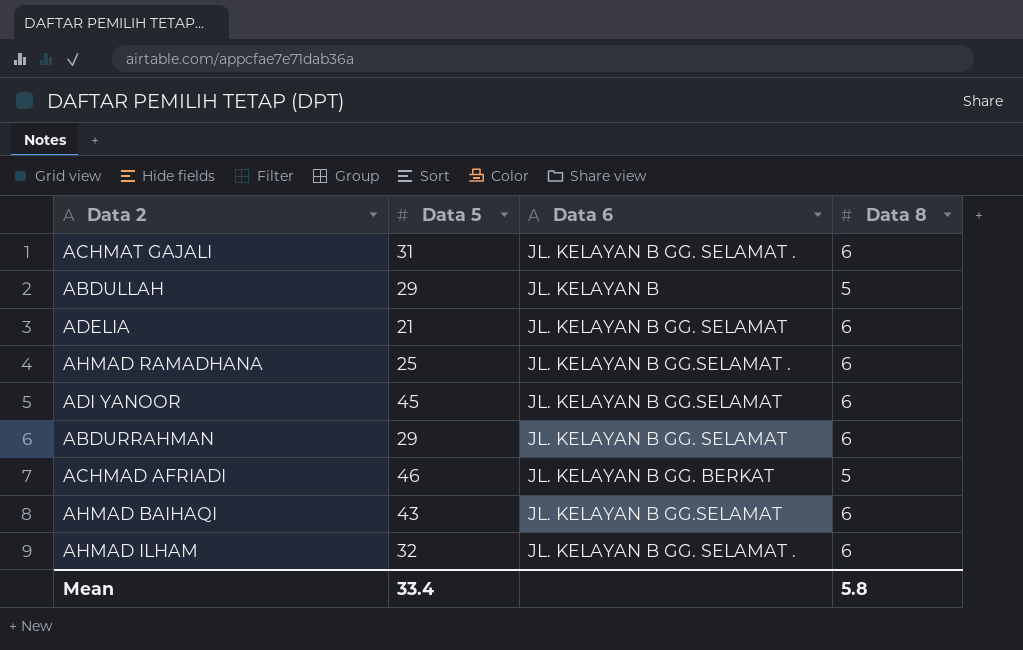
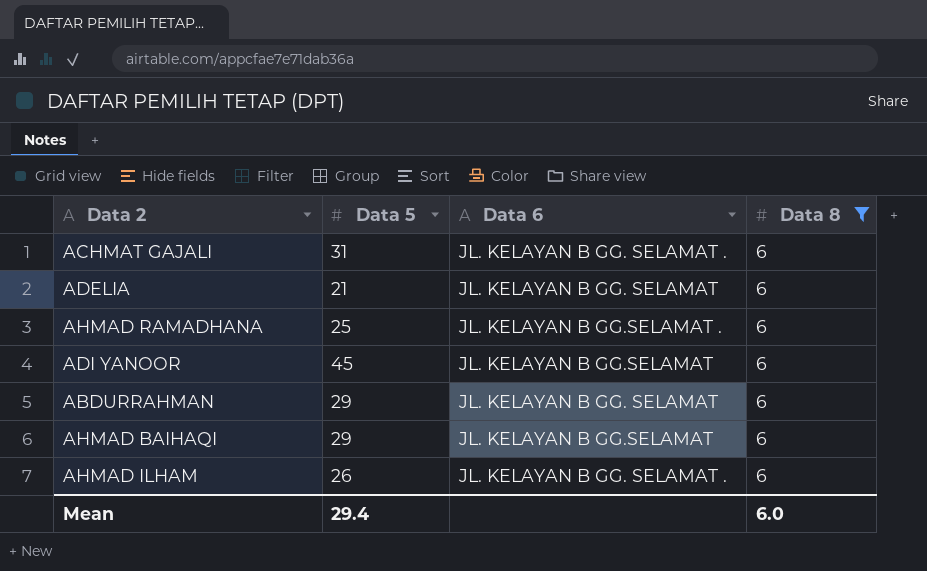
filter: none -> Data 8 = 6
AHMAD BAIHAQI | Data 5: 43 -> 29
AHMAD ILHAM | Data 5: 32 -> 26
Mean | Data 5: 33.4 -> 29.4
Mean | Data 8: 5.8 -> 6.0

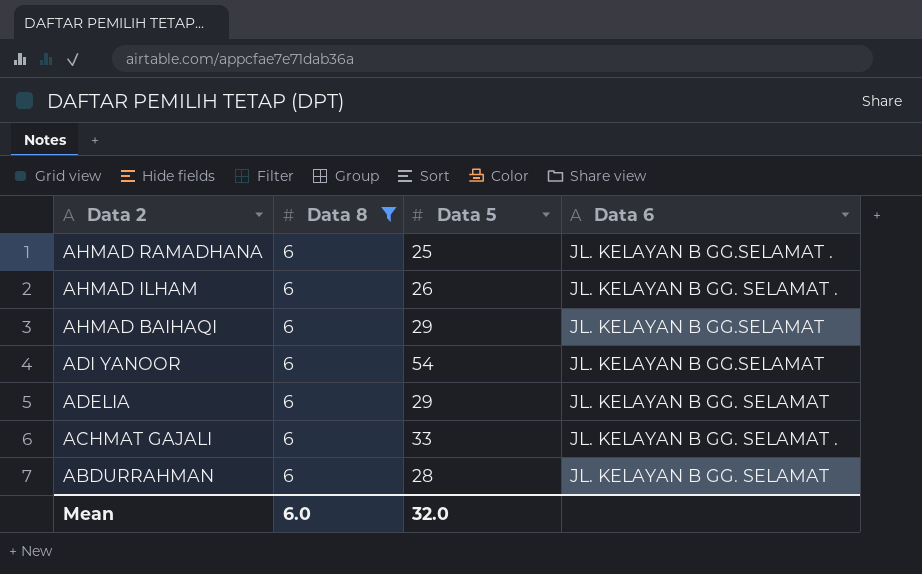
row order: none -> Data 2 descending
column Data 8 | position: 4 -> 2
ADI YANOOR | Data 5: 45 -> 54
ADELIA | Data 5: 21 -> 29
ACHMAT GAJALI | Data 5: 31 -> 33
ABDURRAHMAN | Data 5: 29 -> 28
Mean | Data 5: 29.4 -> 32.0

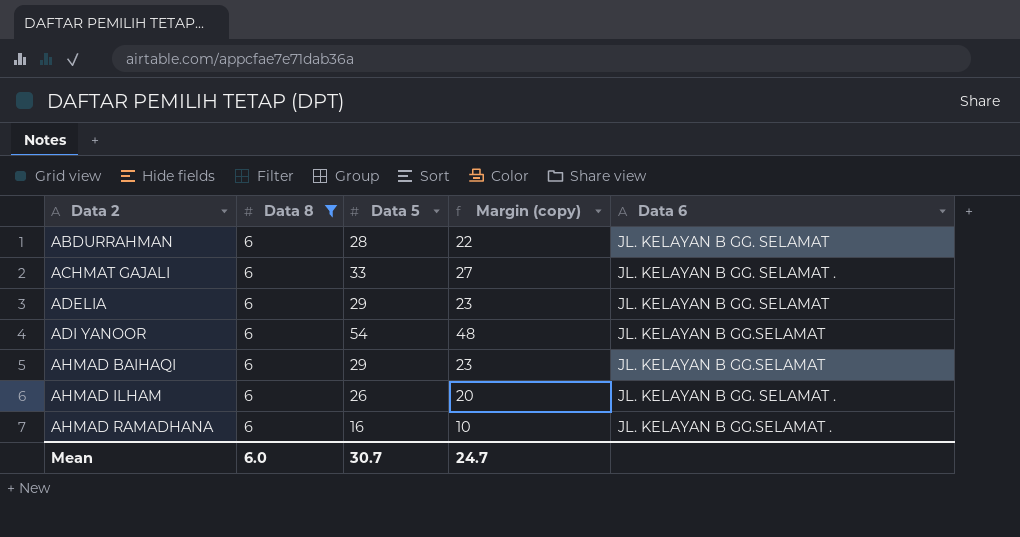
row order: Data 2 descending -> Data 2 ascending
column Margin (copy) | formula: none -> [Data 5] - [Data 8]
AHMAD RAMADHANA | Data 5: 25 -> 16
Mean | Data 5: 32.0 -> 30.7

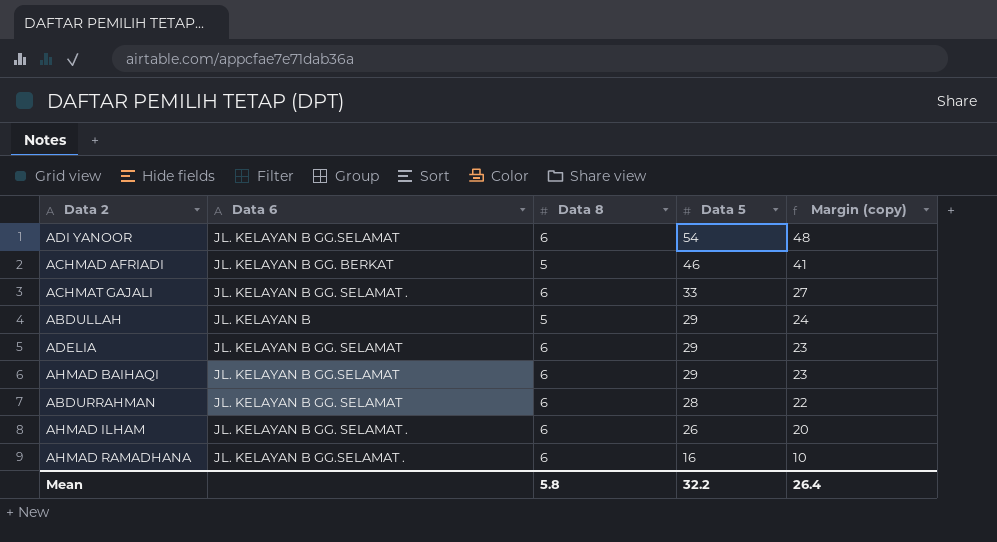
filter: Data 8 = 6 -> none
row order: Data 2 ascending -> Data 5 descending
column Data 6 | position: 5 -> 2
Mean | Data 8: 6.0 -> 5.8
Mean | Data 5: 30.7 -> 32.2
Mean | Margin (copy): 24.7 -> 26.4

